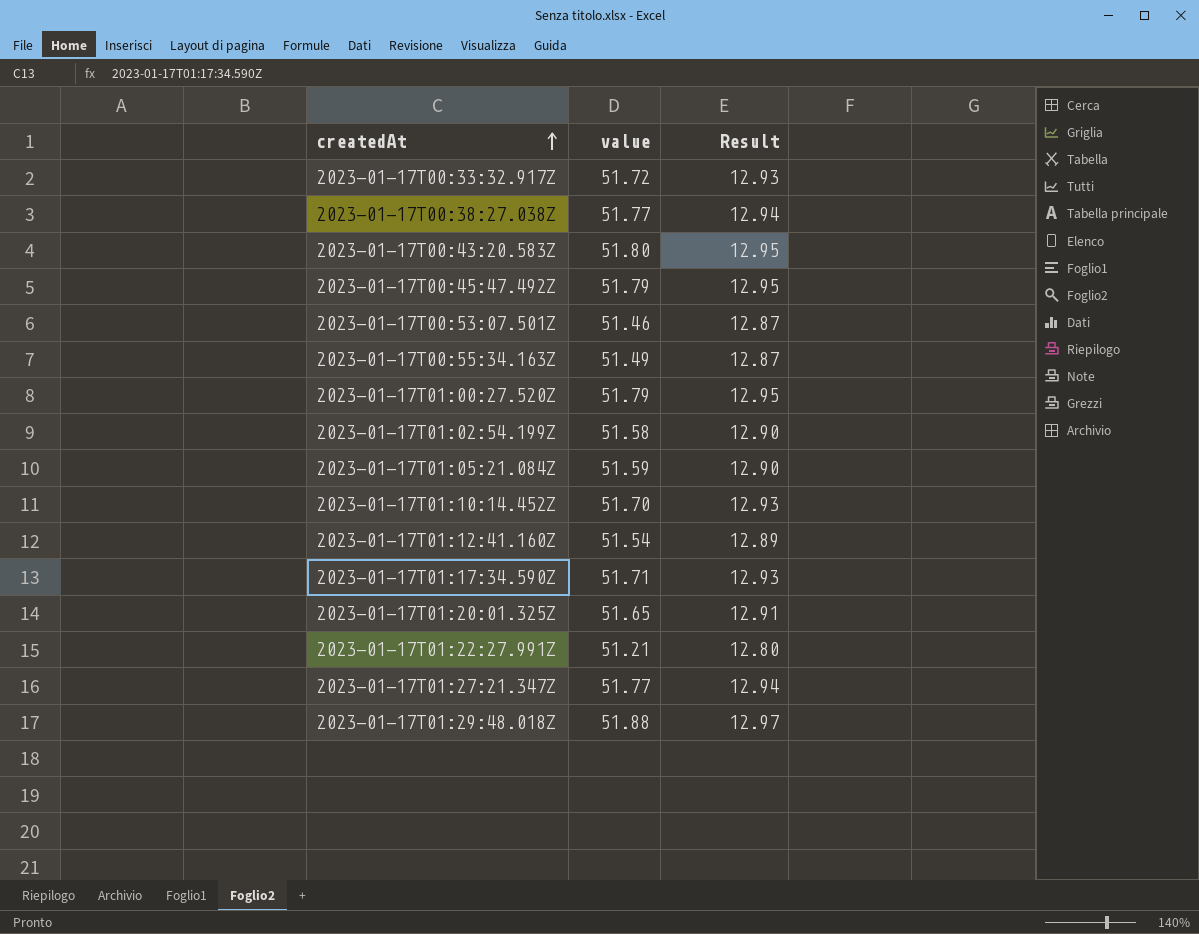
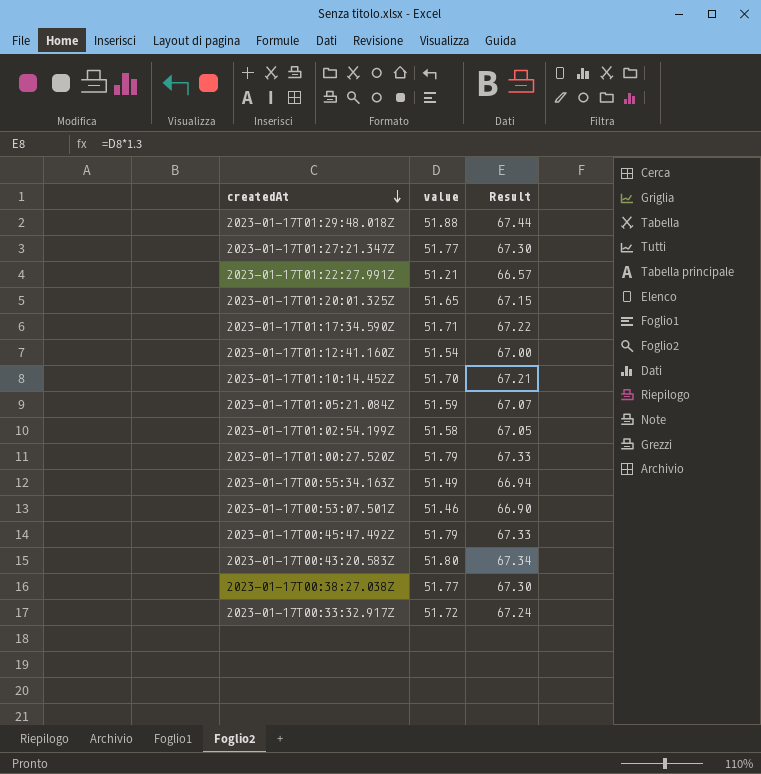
row order: createdAt ascending -> createdAt descending
column Result | formula: [value] * 0.25 -> [value] * 1.3

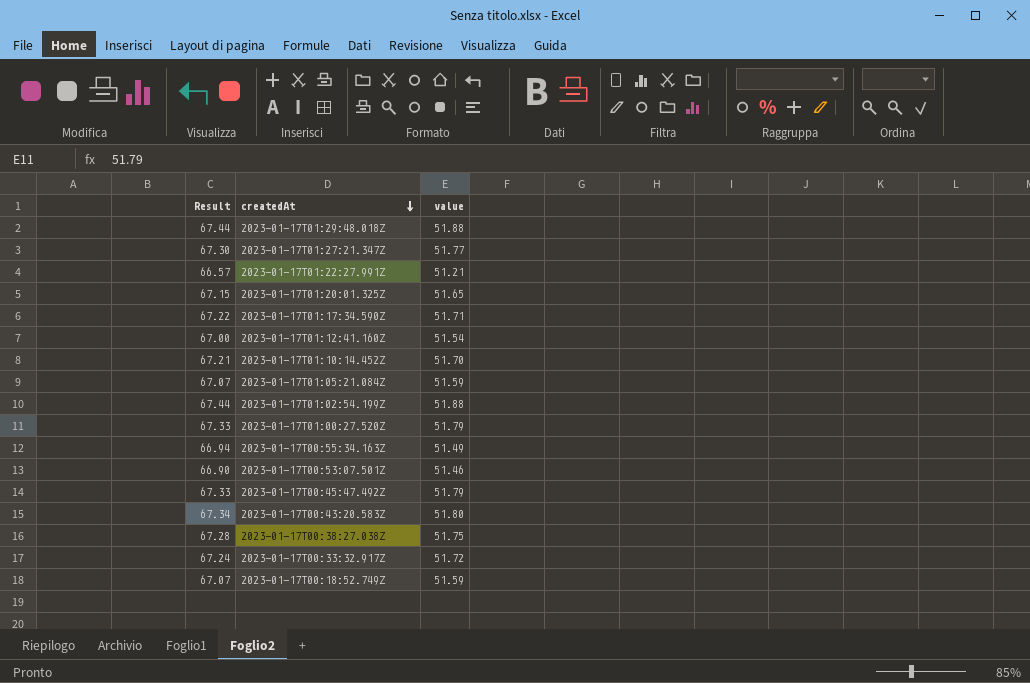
column Result | position: 3 -> 1
2023-01-17T01:02:54.199Z | Result: 67.05 -> 67.44
2023-01-17T01:02:54.199Z | value: 51.58 -> 51.88
2023-01-17T00:38:27.038Z | Result: 67.30 -> 67.28
2023-01-17T00:38:27.038Z | value: 51.77 -> 51.75
row 2023-01-17T00:18:52.749Z: none -> 67.07 | 51.59

